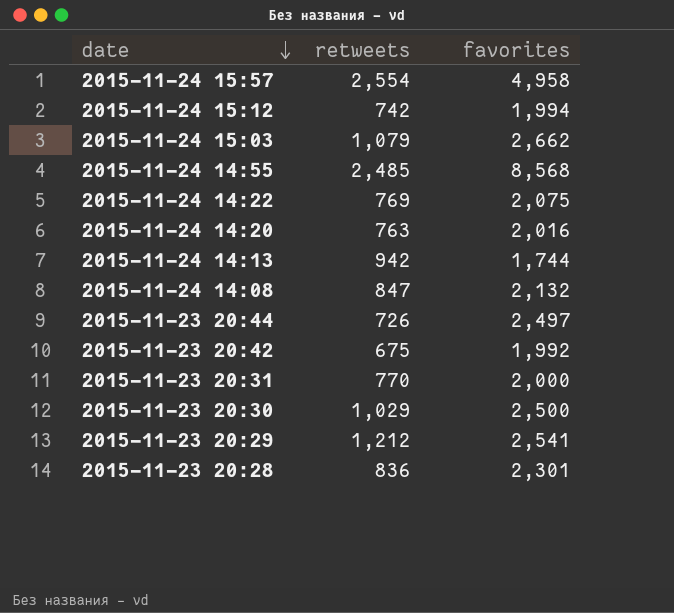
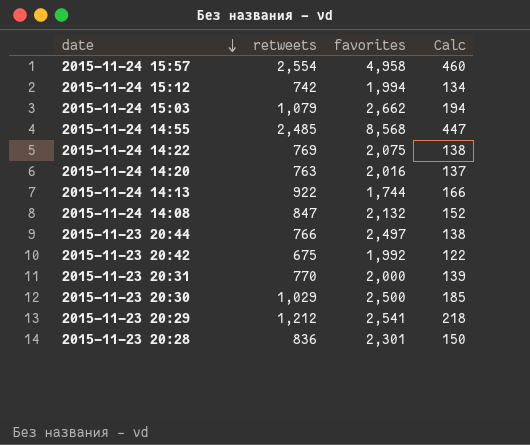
column Calc | formula: none -> [retweets] * 0.18
2015-11-24 14:13 | retweets: 942 -> 922
2015-11-23 20:44 | retweets: 726 -> 766

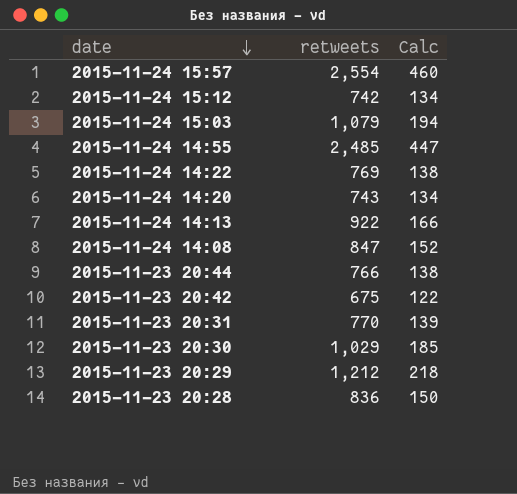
column favorites | position: 3 -> none
2015-11-24 14:20 | retweets: 763 -> 743
2015-11-24 14:20 | Calc: 137 -> 134

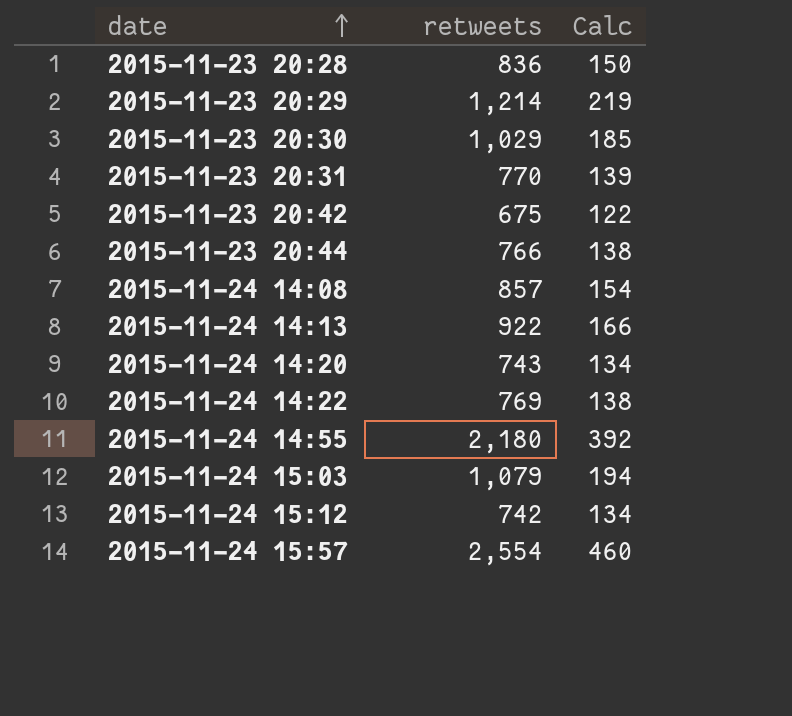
row order: date descending -> date ascending
2015-11-23 20:29 | retweets: 1,212 -> 1,214
2015-11-23 20:29 | Calc: 218 -> 219
2015-11-24 14:08 | retweets: 847 -> 857
2015-11-24 14:08 | Calc: 152 -> 154
2015-11-24 14:55 | retweets: 2,485 -> 2,180
2015-11-24 14:55 | Calc: 447 -> 392

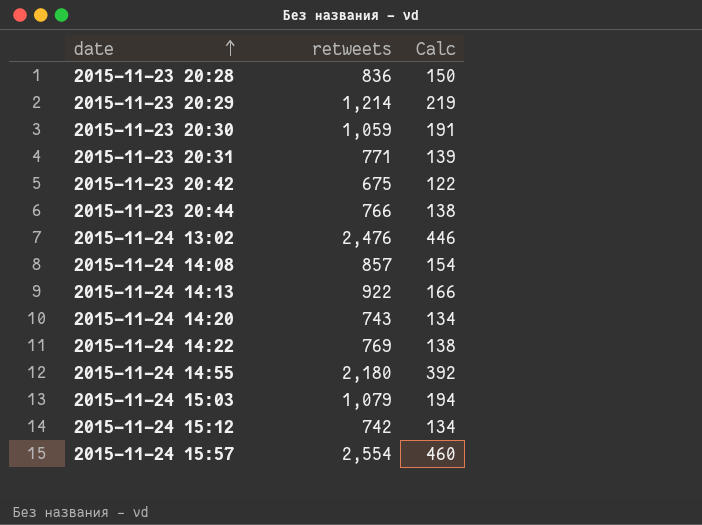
2015-11-23 20:30 | retweets: 1,029 -> 1,059
2015-11-23 20:30 | Calc: 185 -> 191
2015-11-23 20:31 | retweets: 770 -> 771
row 2015-11-24 13:02: none -> 2,476 | 446

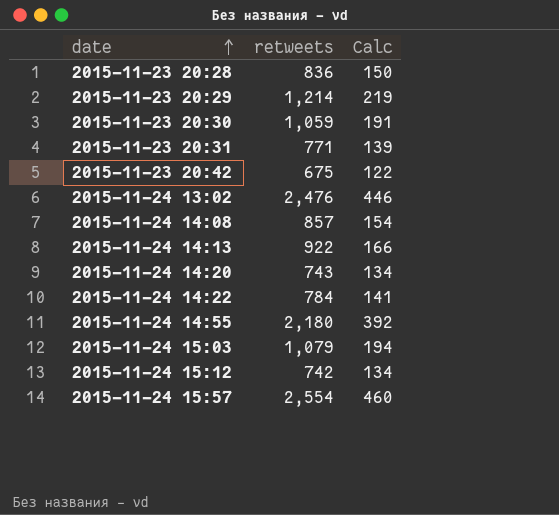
row 2015-11-23 20:44: 766 | 138 -> none
2015-11-24 14:22 | retweets: 769 -> 784
2015-11-24 14:22 | Calc: 138 -> 141

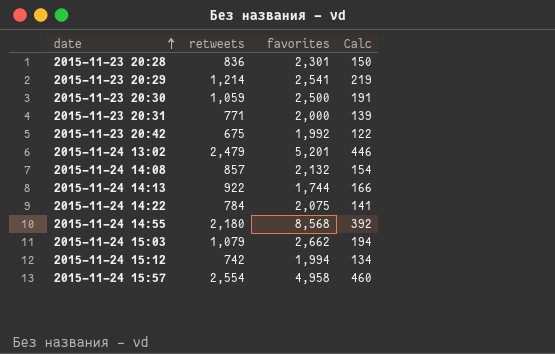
column favorites | position: none -> 3
row 2015-11-24 14:20: 743 | 134 -> none
2015-11-24 13:02 | retweets: 2,476 -> 2,479

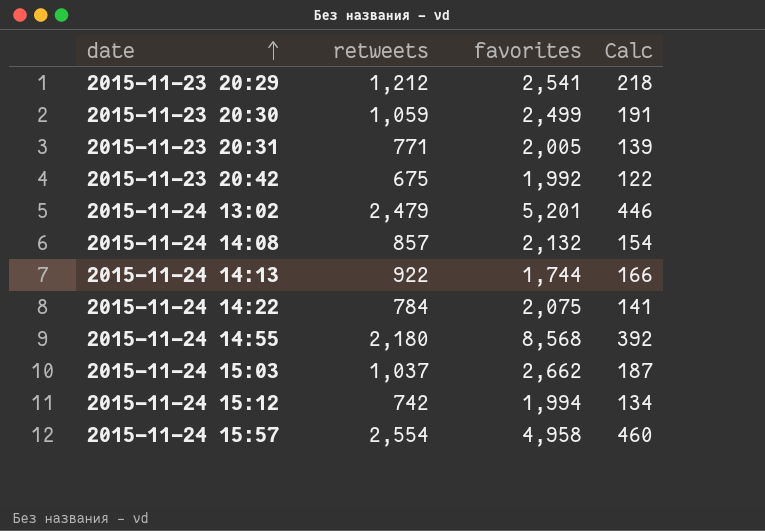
row 2015-11-23 20:28: 836 | 2,301 | 150 -> none
2015-11-23 20:29 | retweets: 1,214 -> 1,212
2015-11-23 20:29 | Calc: 219 -> 218
2015-11-23 20:30 | favorites: 2,500 -> 2,499
2015-11-23 20:31 | favorites: 2,000 -> 2,005
2015-11-24 15:03 | retweets: 1,079 -> 1,037
2015-11-24 15:03 | Calc: 194 -> 187

